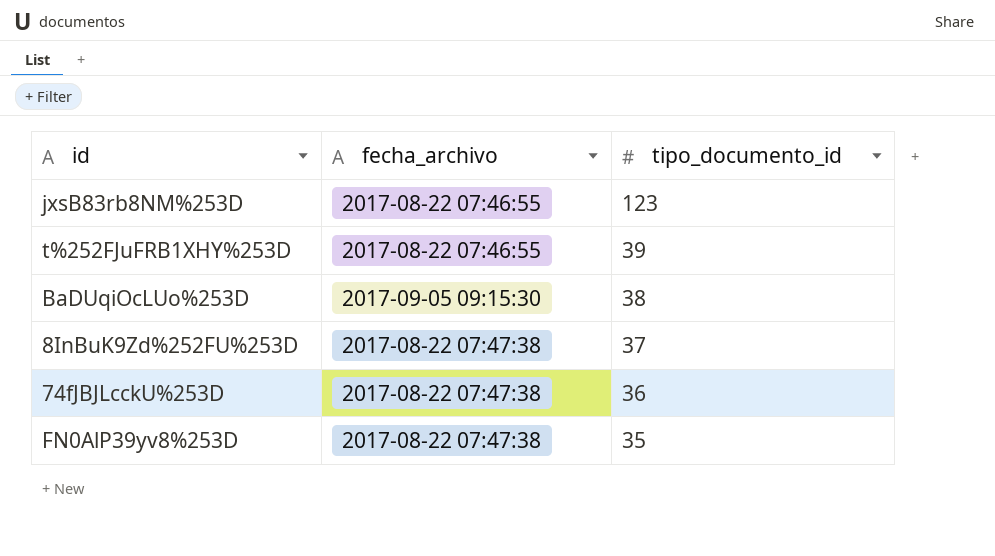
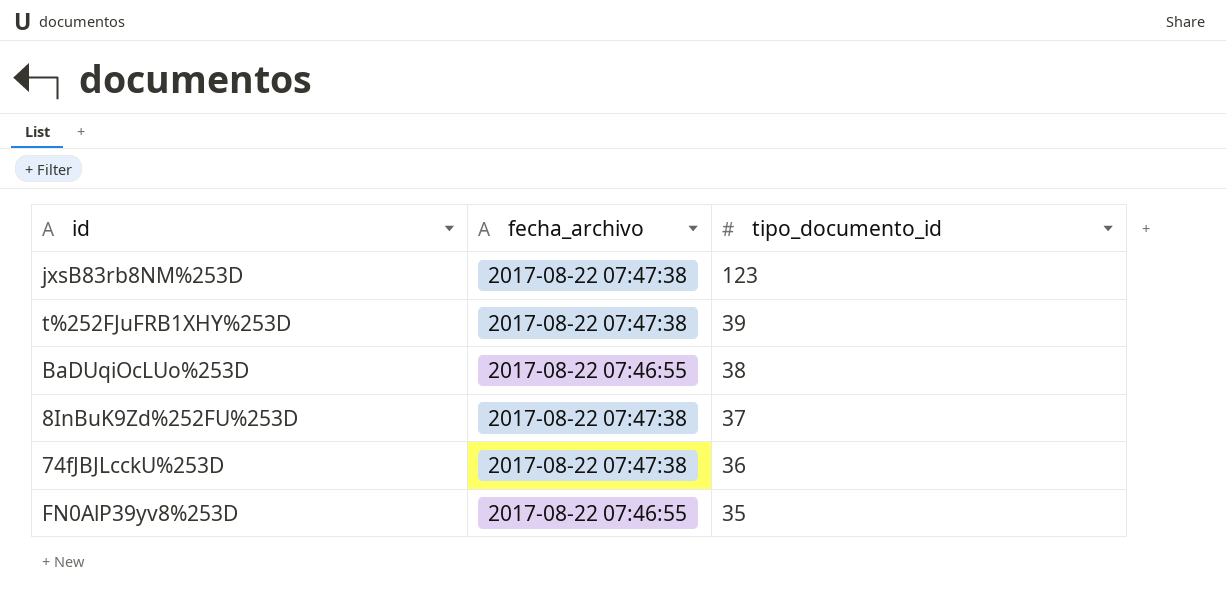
jxsB83rb8NM%253D | fecha_archivo: 2017-08-22 07:46:55 -> 2017-08-22 07:47:38
t%252FJuFRB1XHY%253D | fecha_archivo: 2017-08-22 07:46:55 -> 2017-08-22 07:47:38
BaDUqiOcLUo%253D | fecha_archivo: 2017-09-05 09:15:30 -> 2017-08-22 07:46:55
FN0AlP39yv8%253D | fecha_archivo: 2017-08-22 07:47:38 -> 2017-08-22 07:46:55

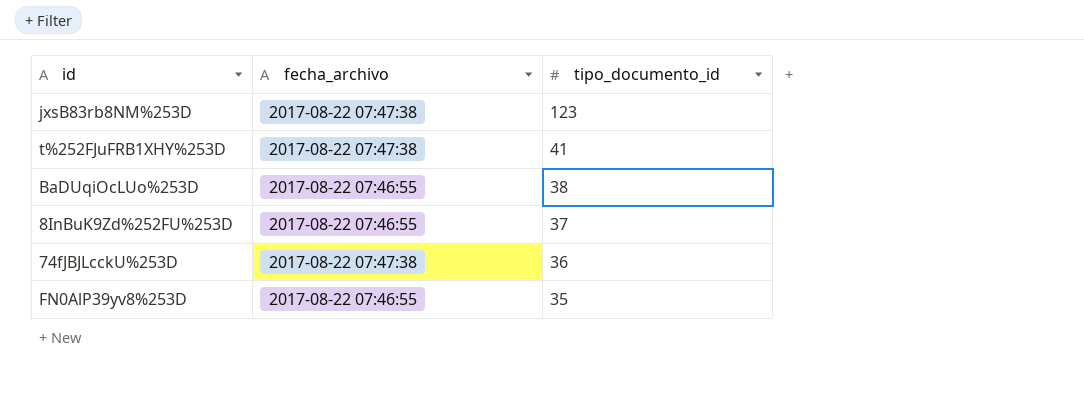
t%252FJuFRB1XHY%253D | tipo_documento_id: 39 -> 41
8InBuK9Zd%252FU%253D | fecha_archivo: 2017-08-22 07:47:38 -> 2017-08-22 07:46:55

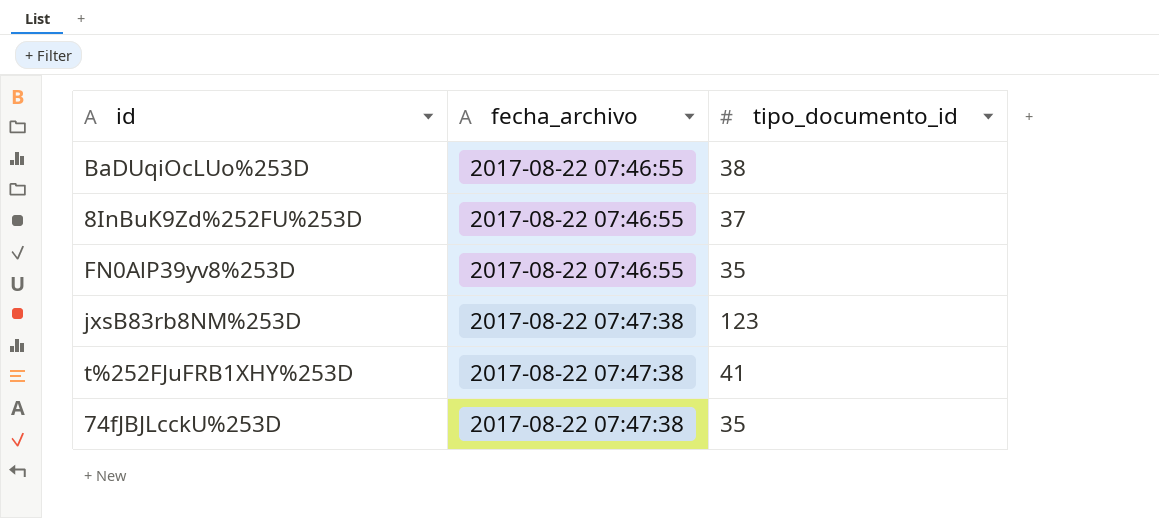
row order: tipo_documento_id descending -> fecha_archivo ascending
74fJBJLcckU%253D | tipo_documento_id: 36 -> 35

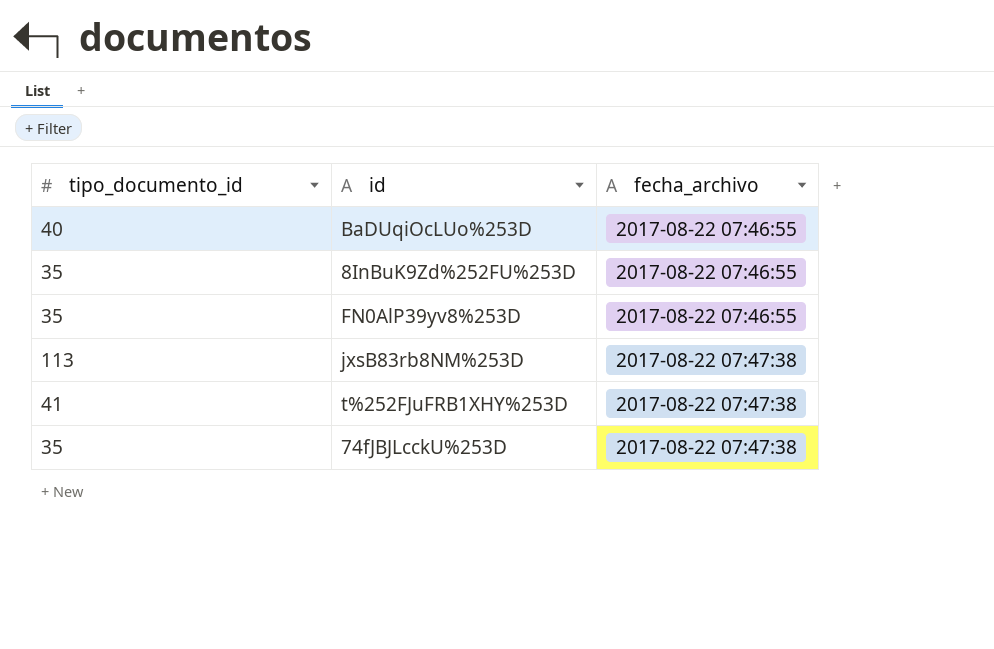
column tipo_documento_id | position: 3 -> 1
BaDUqiOcLUo%253D | tipo_documento_id: 38 -> 40
8InBuK9Zd%252FU%253D | tipo_documento_id: 37 -> 35
jxsB83rb8NM%253D | tipo_documento_id: 123 -> 113

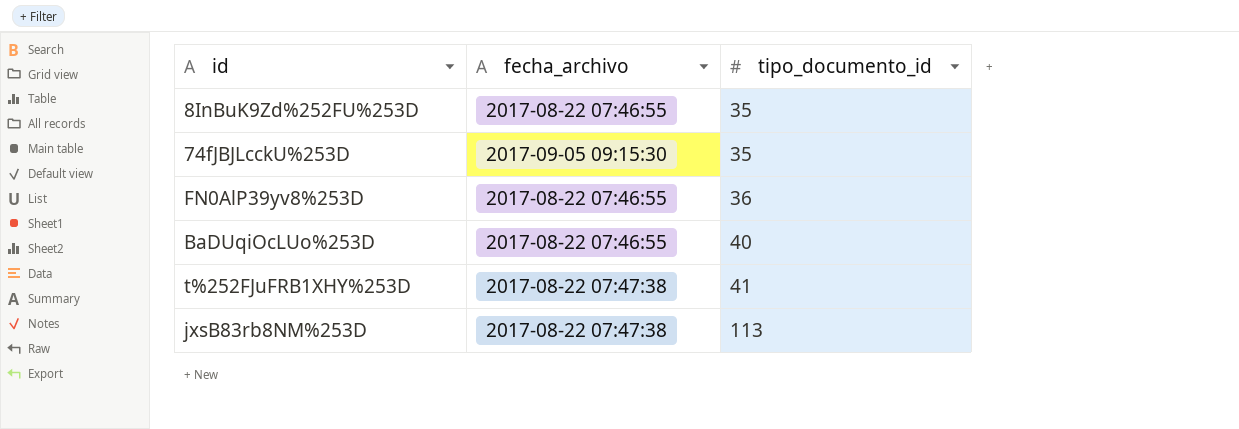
row order: fecha_archivo ascending -> tipo_documento_id ascending
column tipo_documento_id | position: 1 -> 3
74fJBJLcckU%253D | fecha_archivo: 2017-08-22 07:47:38 -> 2017-09-05 09:15:30
FN0AlP39yv8%253D | tipo_documento_id: 35 -> 36

